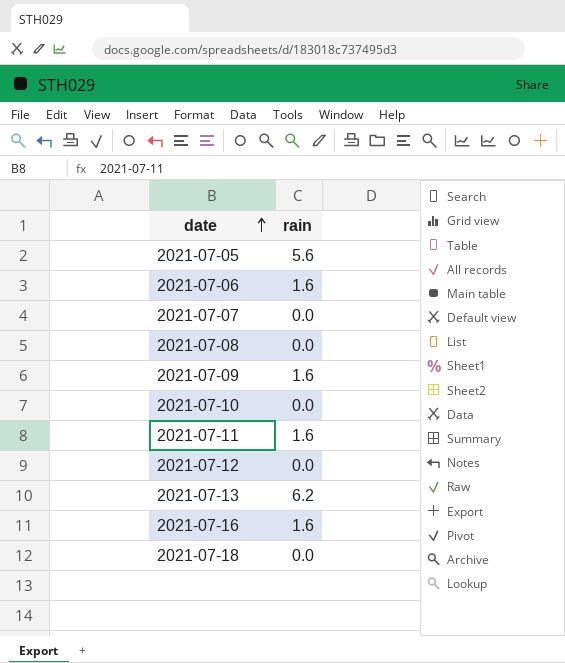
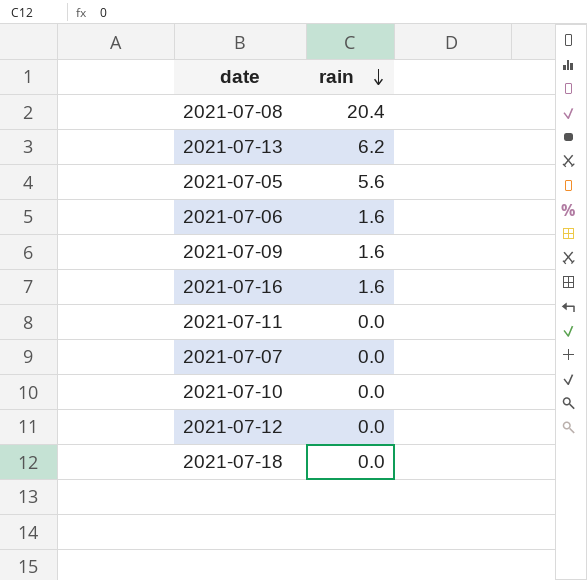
row order: date ascending -> rain descending
2021-07-08 | rain: 0.0 -> 20.4
2021-07-11 | rain: 1.6 -> 0.0

